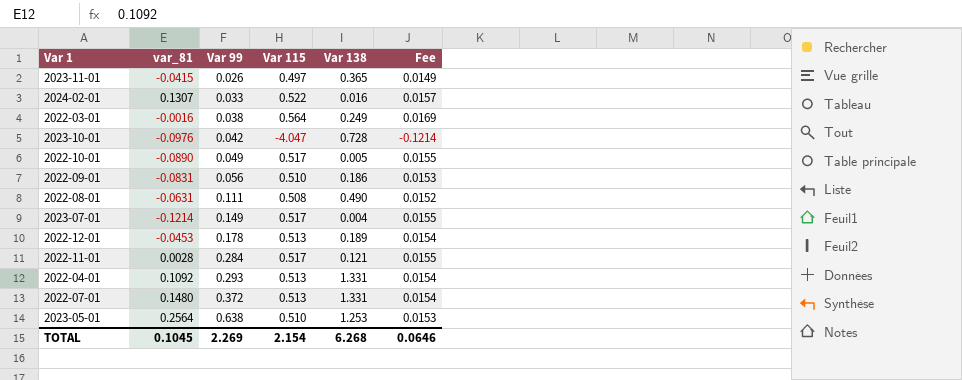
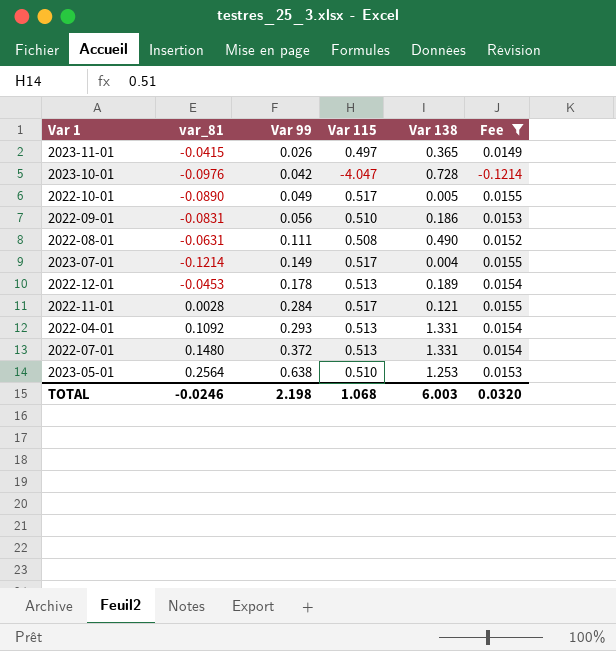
filter: none -> Fee <= 0.0155
TOTAL | var_81: 0.1045 -> -0.0246
TOTAL | Var 99: 2.269 -> 2.198
TOTAL | Var 115: 2.154 -> 1.068
TOTAL | Var 138: 6.268 -> 6.003
TOTAL | Fee: 0.0646 -> 0.0320

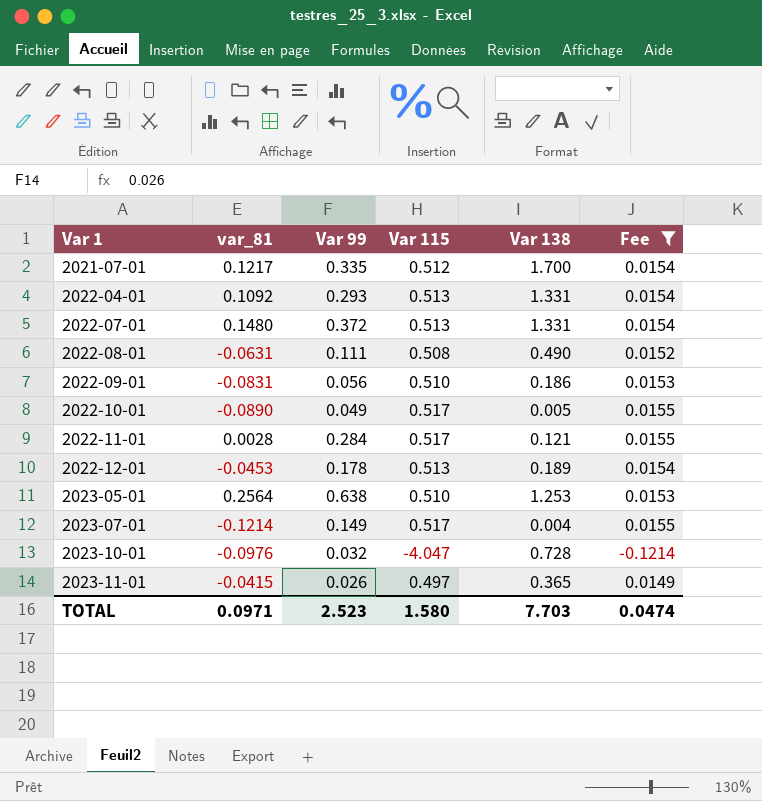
row order: Var 99 ascending -> Var 1 ascending
row 2021-07-01: none -> 0.1217 | 0.335 | 0.512 | 1.700 | 0.0154
2023-10-01 | Var 99: 0.042 -> 0.032
TOTAL | var_81: -0.0246 -> 0.0971
TOTAL | Var 99: 2.198 -> 2.523
TOTAL | Var 115: 1.068 -> 1.580
TOTAL | Var 138: 6.003 -> 7.703
TOTAL | Fee: 0.0320 -> 0.0474

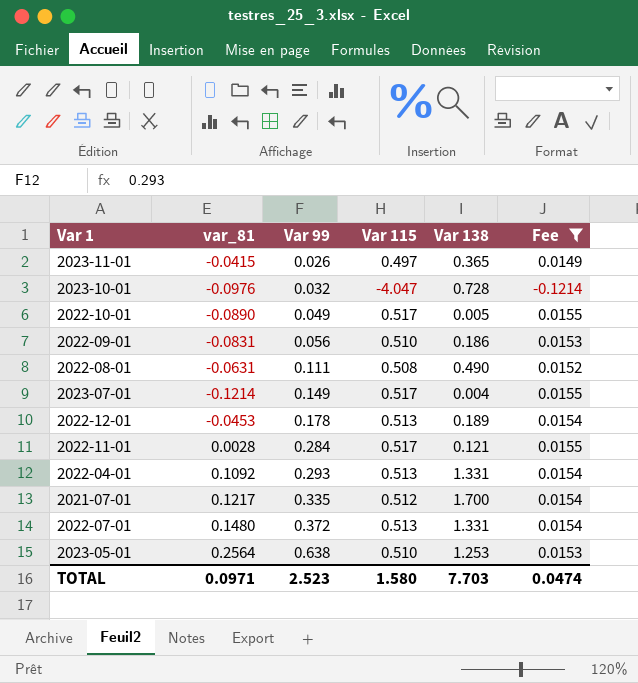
row order: Var 1 ascending -> Var 99 ascending

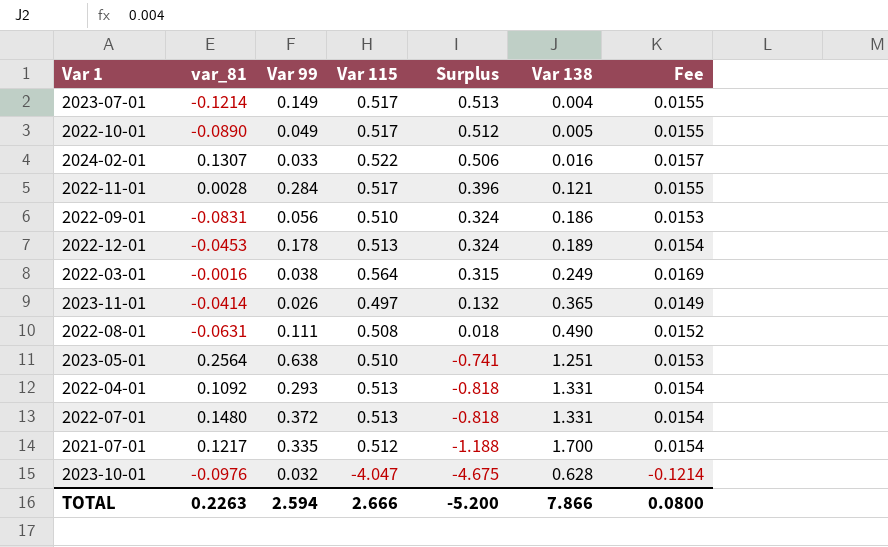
filter: Fee <= 0.0155 -> none
row order: Var 99 ascending -> Surplus descending
column Surplus | formula: none -> [Var 115] - [Var 138]
2023-11-01 | var_81: -0.0415 -> -0.0414
2023-05-01 | Var 138: 1.253 -> 1.251
2023-10-01 | Var 138: 0.728 -> 0.628
TOTAL | var_81: 0.0971 -> 0.2263
TOTAL | Var 99: 2.523 -> 2.594
TOTAL | Var 115: 1.580 -> 2.666
TOTAL | Var 138: 7.703 -> 7.866
TOTAL | Fee: 0.0474 -> 0.0800

